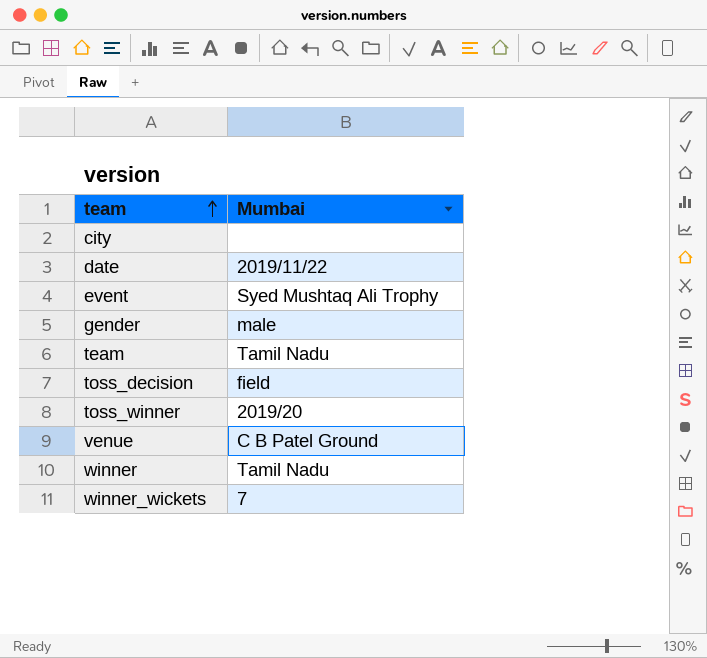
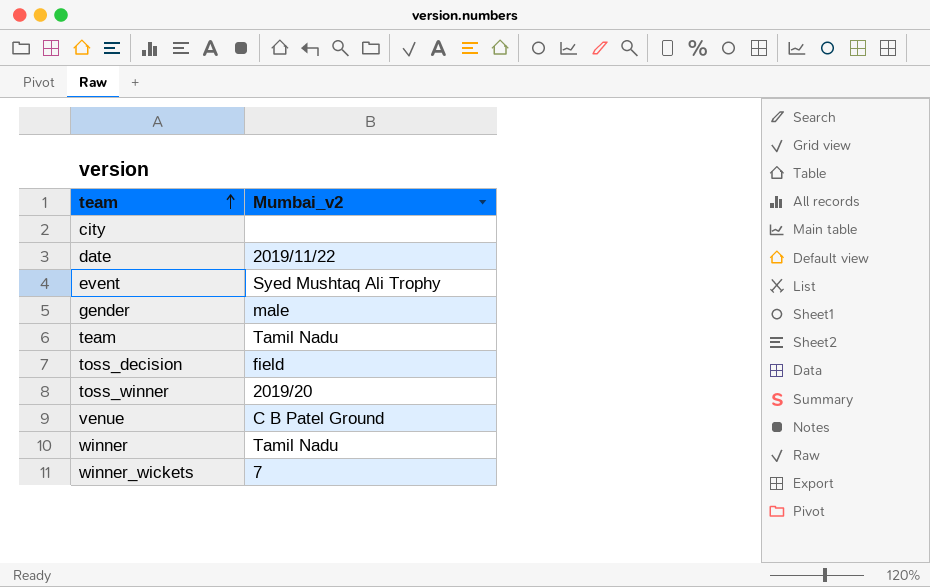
column name: Mumbai -> Mumbai_v2

